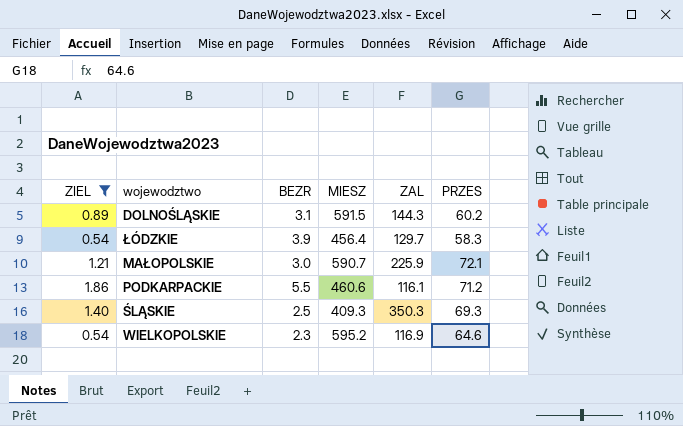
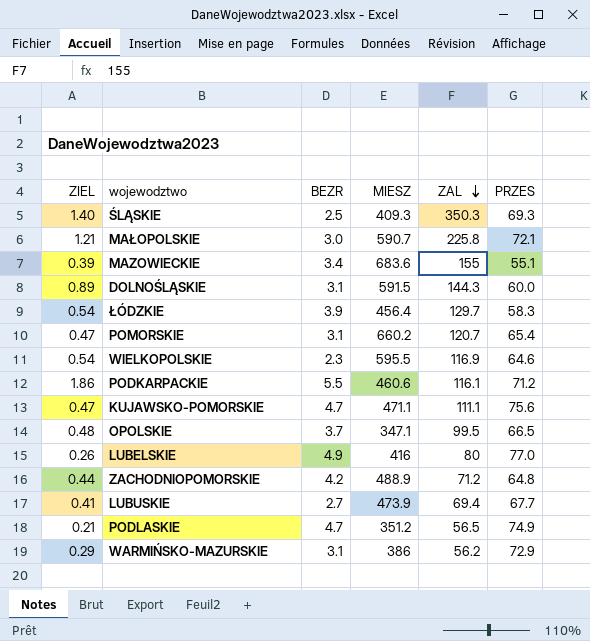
filter: ZIEL >= 0.54 -> none
row order: none -> ZAL descending
MAŁOPOLSKIE | ZAL: 225.9 -> 225.8
DOLNOŚLĄSKIE | PRZES: 60.2 -> 60.0
WIELKOPOLSKIE | MIESZ: 595.2 -> 595.5

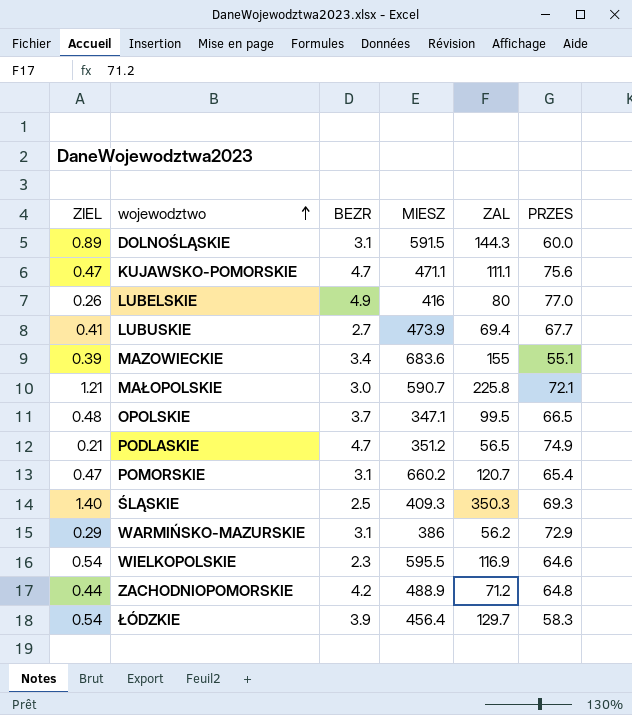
row order: ZAL descending -> wojewodztwo ascending
row PODKARPACKIE: 1.86 | 5.5 | 460.6 | 116.1 | 71.2 -> none

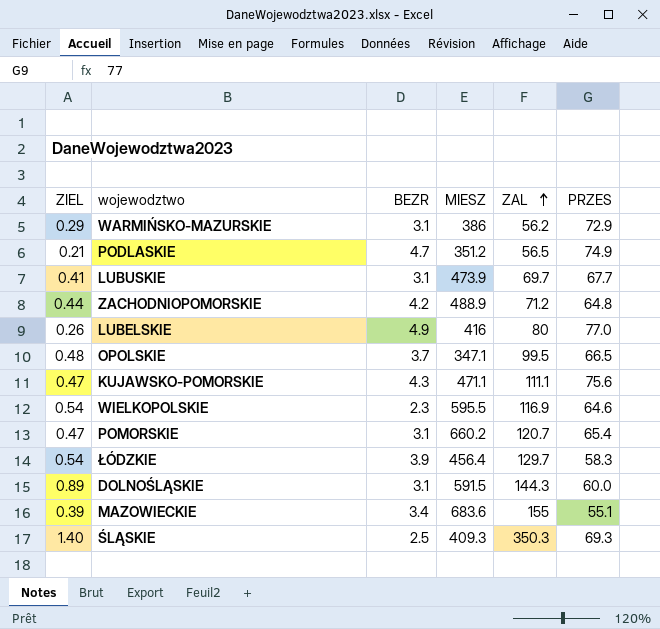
row order: wojewodztwo ascending -> ZAL ascending
row MAŁOPOLSKIE: 1.21 | 3.0 | 590.7 | 225.8 | 72.1 -> none
LUBUSKIE | BEZR: 2.7 -> 3.1
LUBUSKIE | ZAL: 69.4 -> 69.7
KUJAWSKO-POMORSKIE | BEZR: 4.7 -> 4.3

